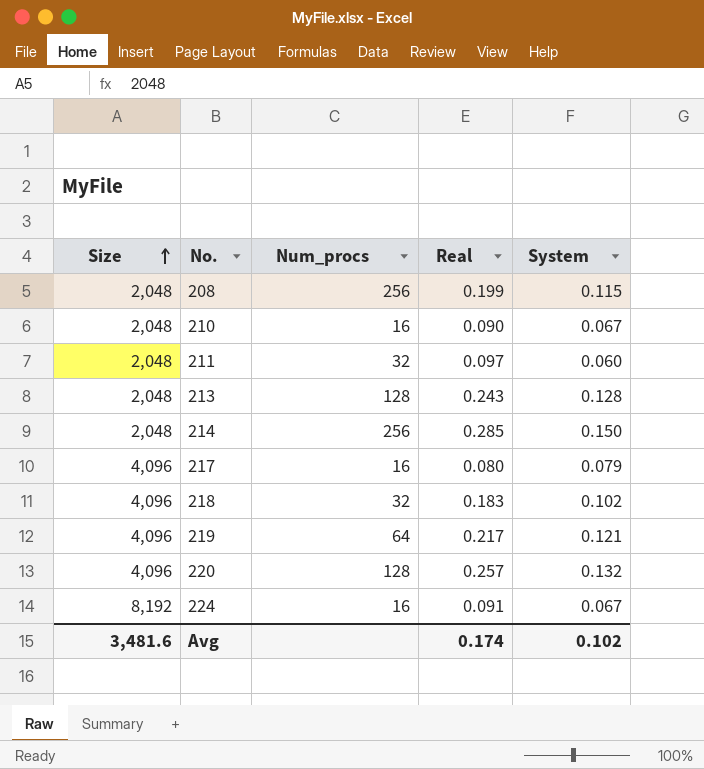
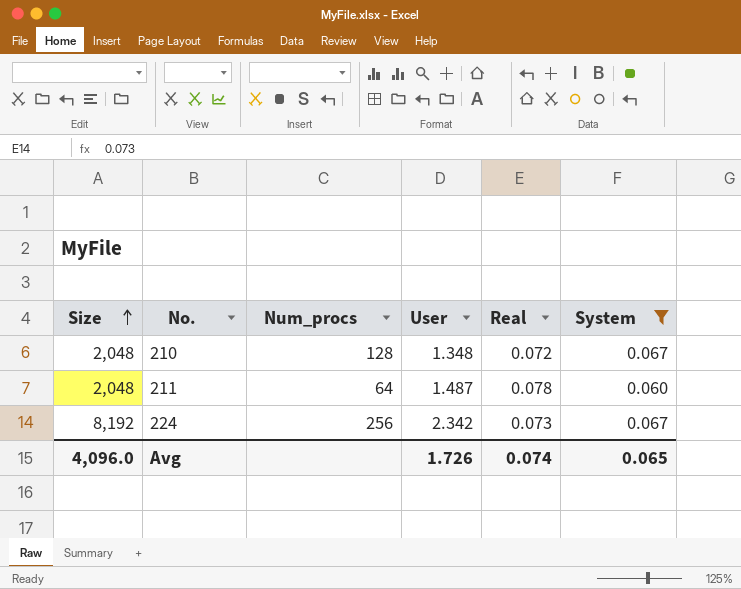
filter: none -> System <= 0.067
column User | position: none -> 4
210 | Num_procs: 16 -> 128
210 | Real: 0.090 -> 0.072
211 | Num_procs: 32 -> 64
211 | Real: 0.097 -> 0.078
224 | Num_procs: 16 -> 256
224 | Real: 0.091 -> 0.073
Avg | Size: 3,481.6 -> 4,096.0
Avg | Real: 0.174 -> 0.074
Avg | System: 0.102 -> 0.065

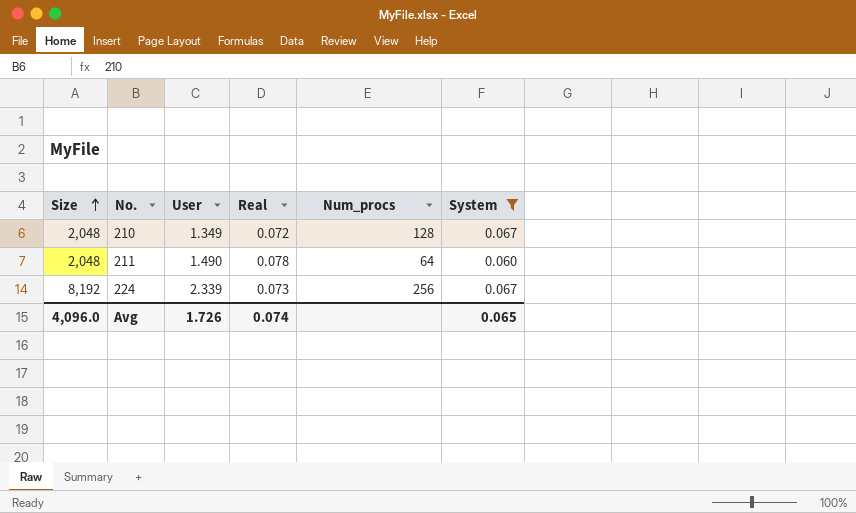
column Num_procs | position: 3 -> 5
210 | User: 1.348 -> 1.349
211 | User: 1.487 -> 1.490
224 | User: 2.342 -> 2.339

